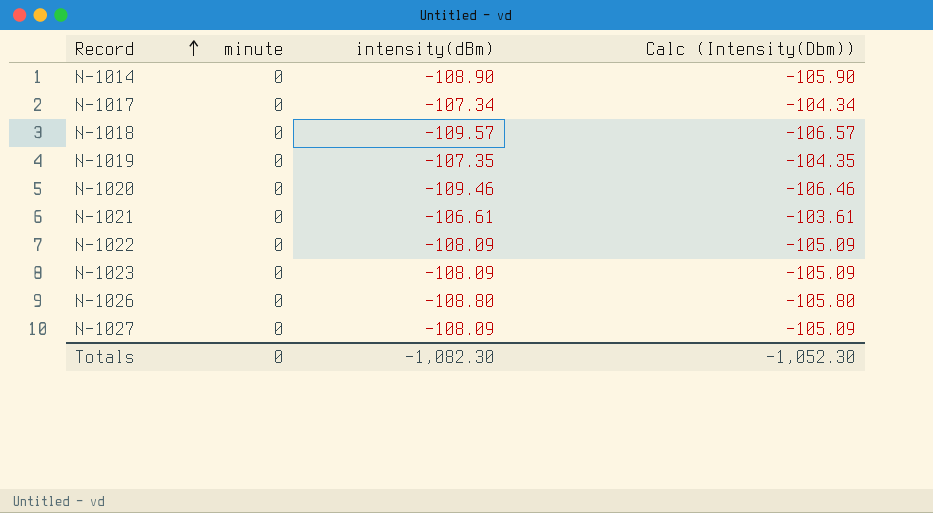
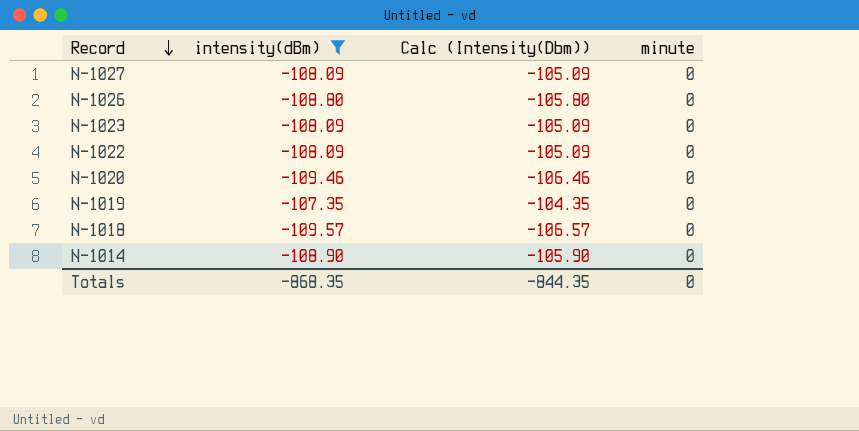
filter: none -> intensity(dBm) <= -107.35
row order: Record ascending -> Record descending
column minute | position: 2 -> 4
Totals | intensity(dBm): -1,082.30 -> -868.35
Totals | Calc (Intensity(Dbm)): -1,052.30 -> -844.35

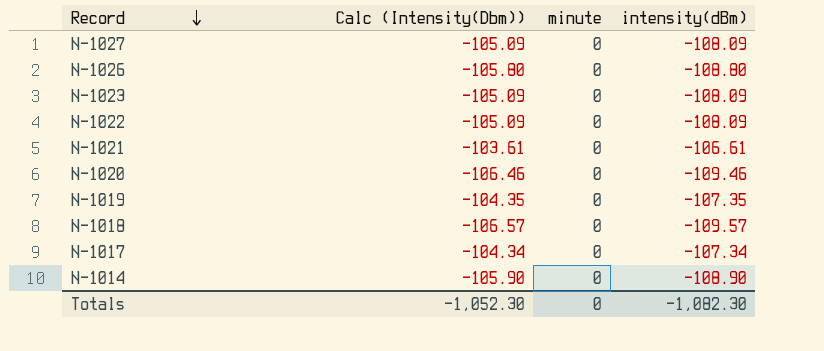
filter: intensity(dBm) <= -107.35 -> none
column intensity(dBm) | position: 2 -> 4
Totals | Calc (Intensity(Dbm)): -844.35 -> -1,052.30
Totals | intensity(dBm): -868.35 -> -1,082.30

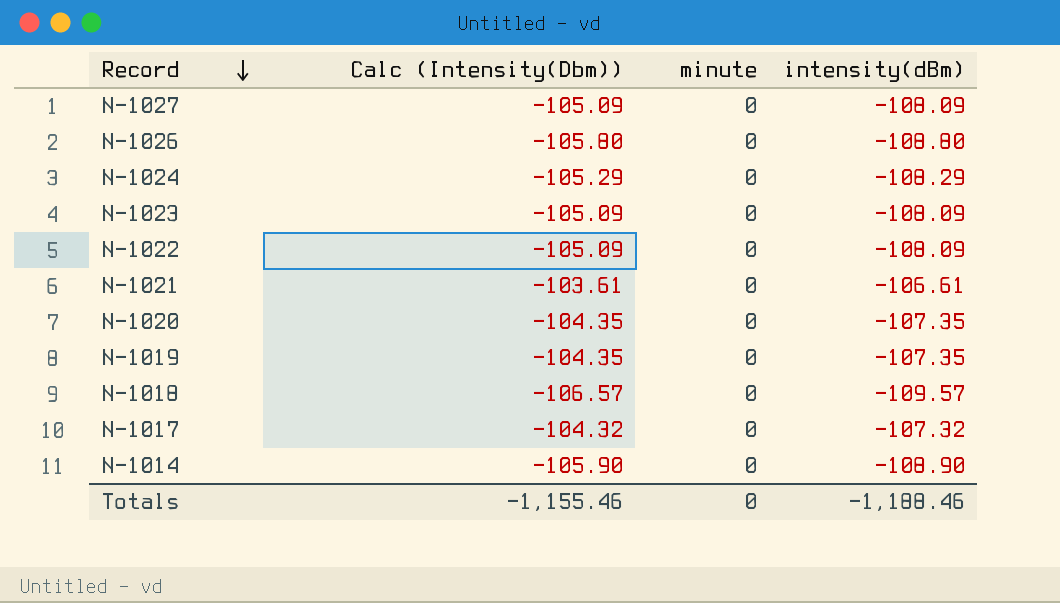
row N-1024: none -> -105.29 | 0 | -108.29
N-1020 | Calc (Intensity(Dbm)): -106.46 -> -104.35
N-1020 | intensity(dBm): -109.46 -> -107.35
N-1017 | Calc (Intensity(Dbm)): -104.34 -> -104.32
N-1017 | intensity(dBm): -107.34 -> -107.32
Totals | Calc (Intensity(Dbm)): -1,052.30 -> -1,155.46
Totals | intensity(dBm): -1,082.30 -> -1,188.46

